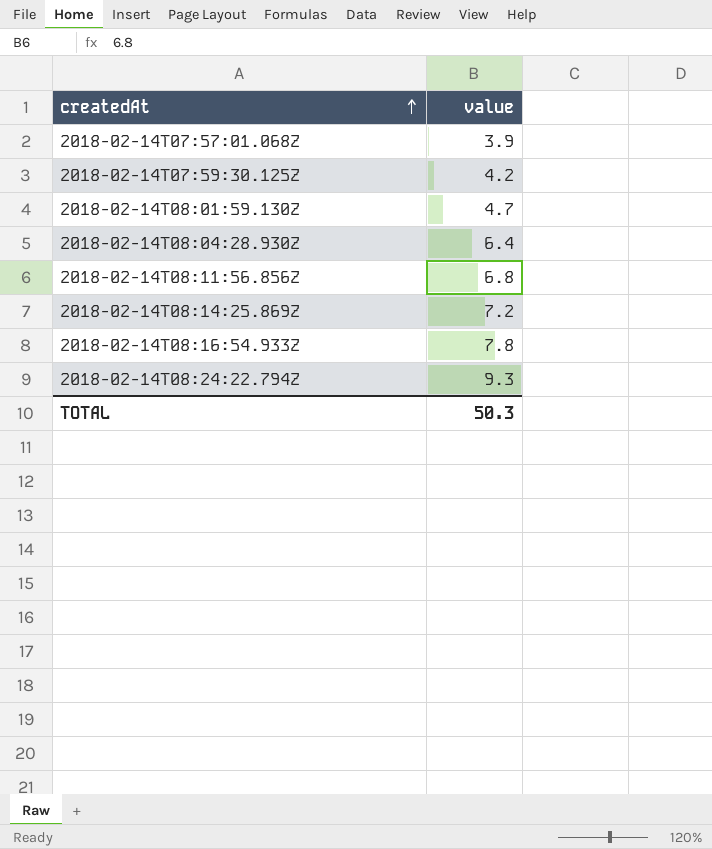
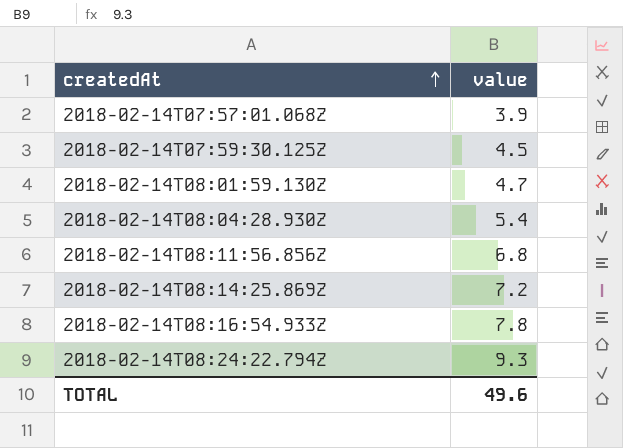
2018-02-14T07:59:30.125Z | value: 4.2 -> 4.5
2018-02-14T08:04:28.930Z | value: 6.4 -> 5.4
TOTAL | value: 50.3 -> 49.6

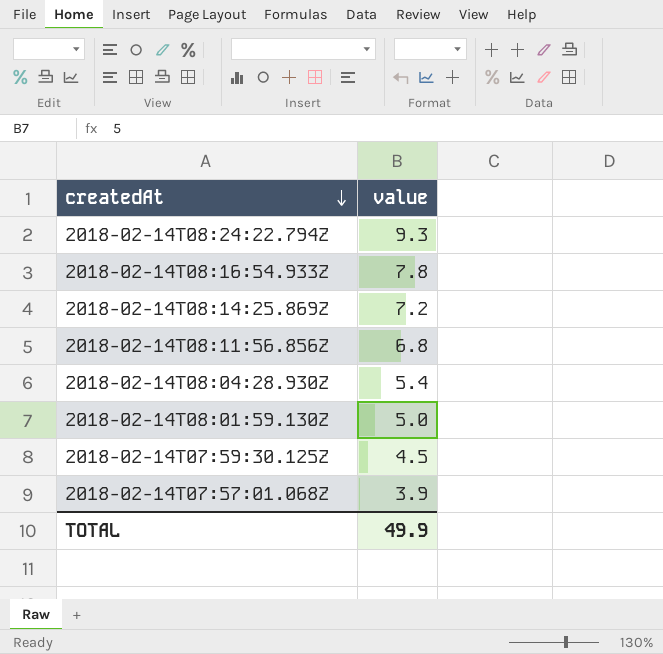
row order: createdAt ascending -> createdAt descending
2018-02-14T08:01:59.130Z | value: 4.7 -> 5.0
TOTAL | value: 49.6 -> 49.9

